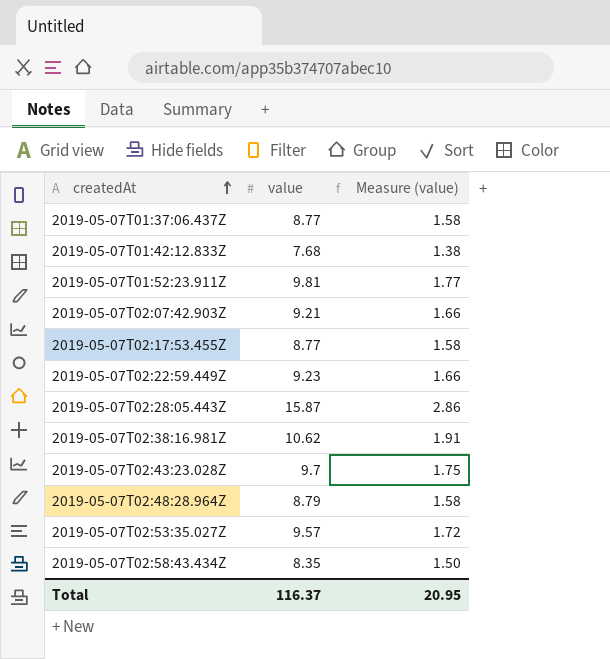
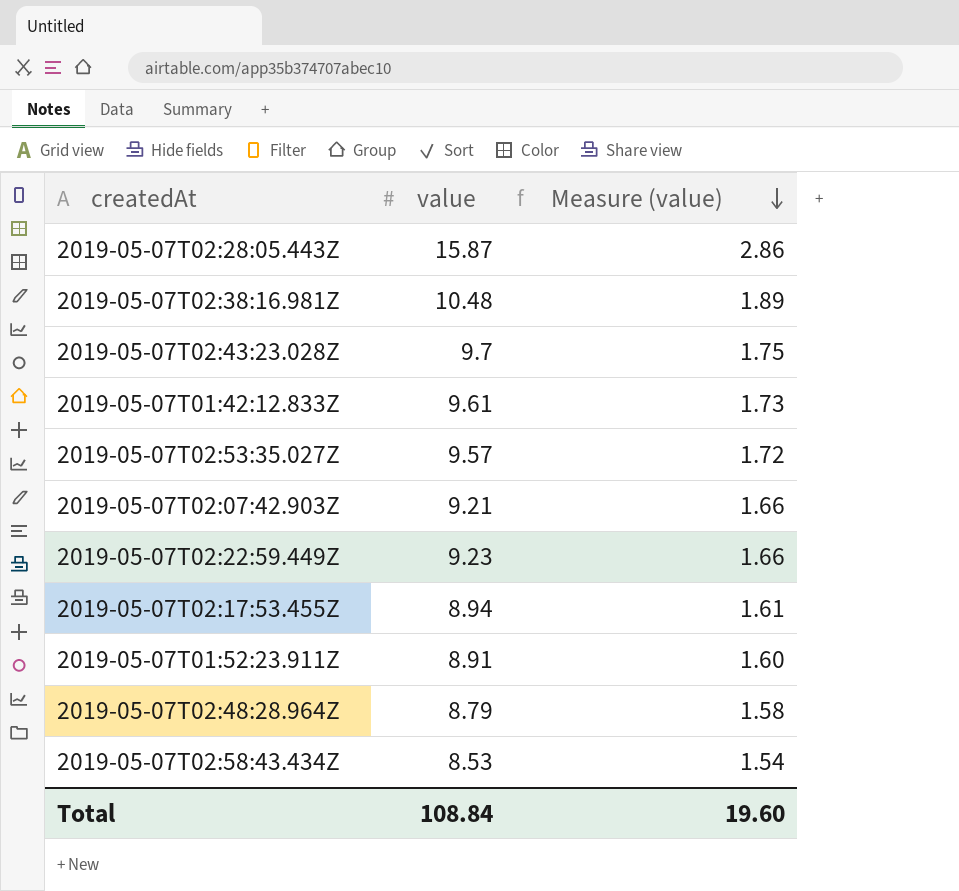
row order: createdAt ascending -> Measure (value) descending
row 2019-05-07T01:37:06.437Z: 8.77 | 1.58 -> none
2019-05-07T02:38:16.981Z | value: 10.62 -> 10.48
2019-05-07T02:38:16.981Z | Measure (value): 1.91 -> 1.89
2019-05-07T01:42:12.833Z | value: 7.68 -> 9.61
2019-05-07T01:42:12.833Z | Measure (value): 1.38 -> 1.73
2019-05-07T02:17:53.455Z | value: 8.77 -> 8.94
2019-05-07T02:17:53.455Z | Measure (value): 1.58 -> 1.61
2019-05-07T01:52:23.911Z | value: 9.81 -> 8.91
2019-05-07T01:52:23.911Z | Measure (value): 1.77 -> 1.60
2019-05-07T02:58:43.434Z | value: 8.35 -> 8.53
2019-05-07T02:58:43.434Z | Measure (value): 1.50 -> 1.54
Total | value: 116.37 -> 108.84
Total | Measure (value): 20.95 -> 19.60

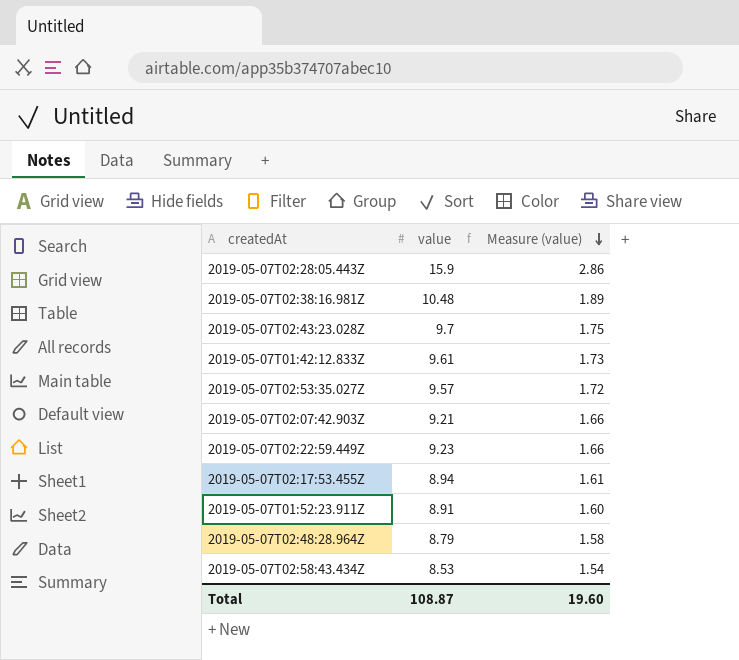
2019-05-07T02:28:05.443Z | value: 15.87 -> 15.9
Total | value: 108.84 -> 108.87

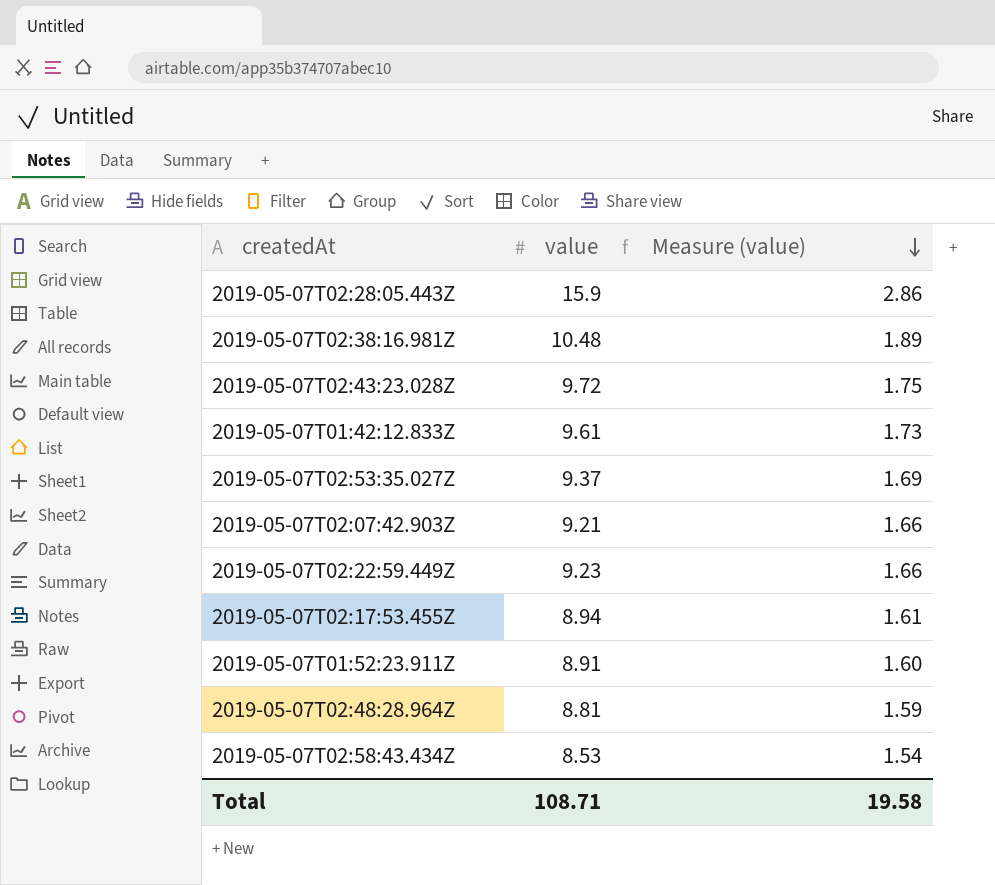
2019-05-07T02:43:23.028Z | value: 9.7 -> 9.72
2019-05-07T02:53:35.027Z | value: 9.57 -> 9.37
2019-05-07T02:53:35.027Z | Measure (value): 1.72 -> 1.69
2019-05-07T02:48:28.964Z | value: 8.79 -> 8.81
2019-05-07T02:48:28.964Z | Measure (value): 1.58 -> 1.59
Total | value: 108.87 -> 108.71
Total | Measure (value): 19.60 -> 19.58

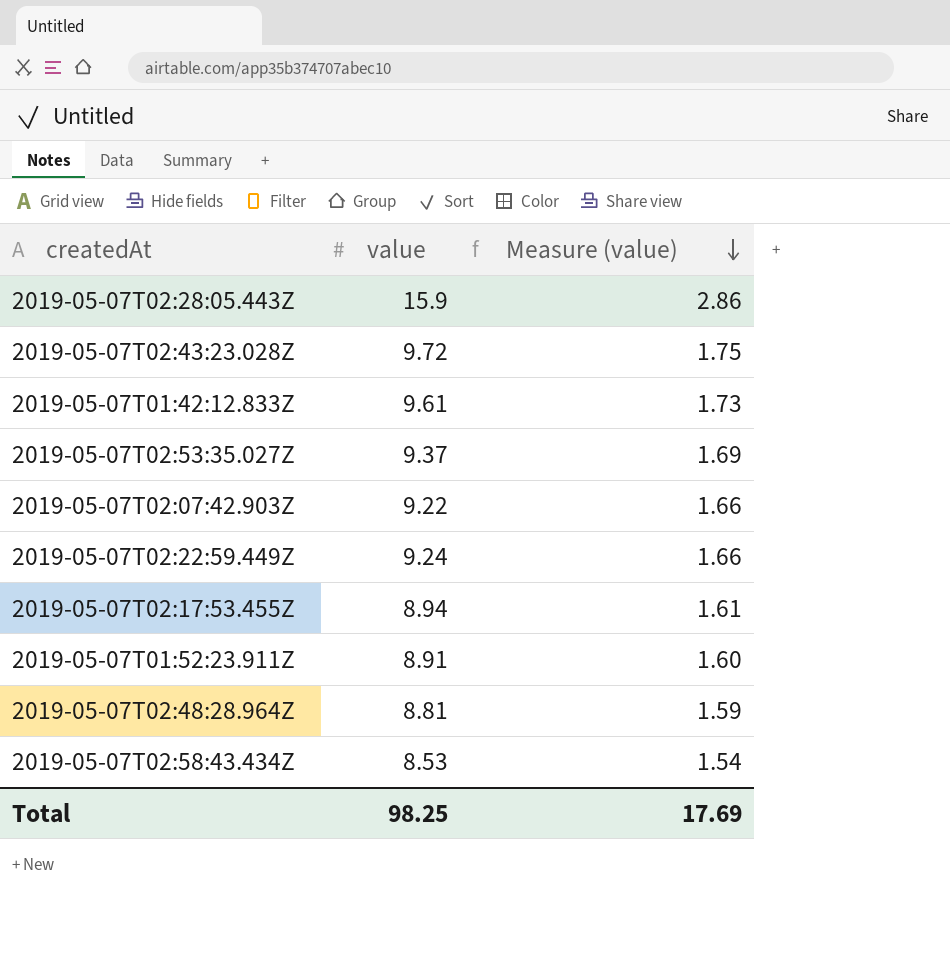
row 2019-05-07T02:38:16.981Z: 10.48 | 1.89 -> none
2019-05-07T02:07:42.903Z | value: 9.21 -> 9.22
2019-05-07T02:22:59.449Z | value: 9.23 -> 9.24
Total | value: 108.71 -> 98.25
Total | Measure (value): 19.58 -> 17.69

